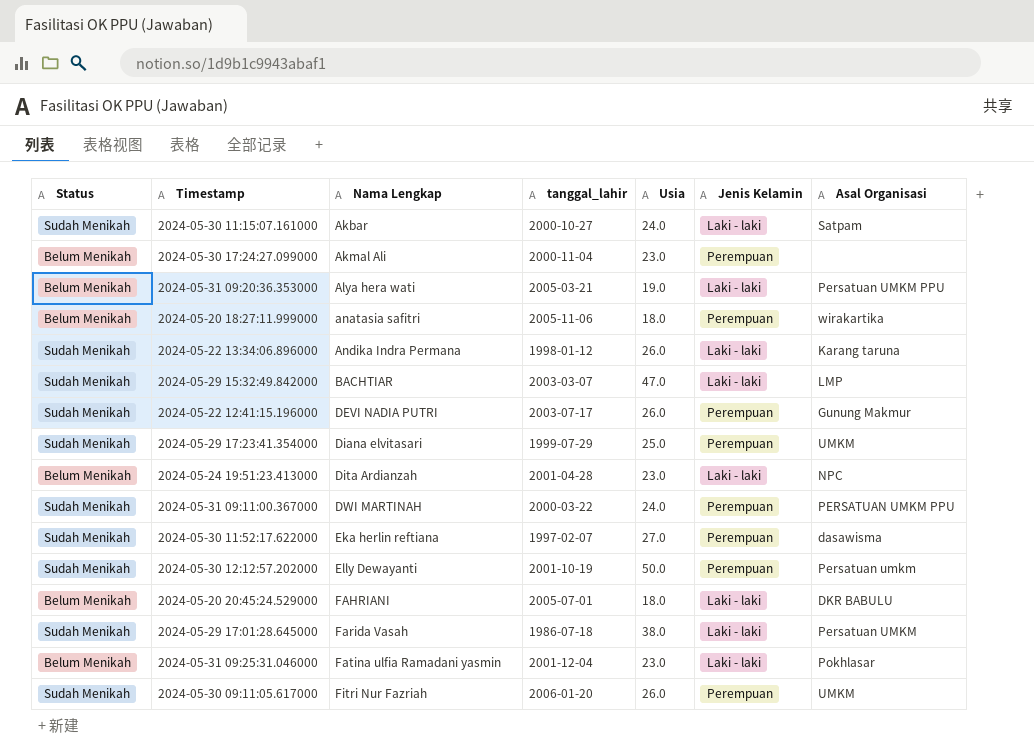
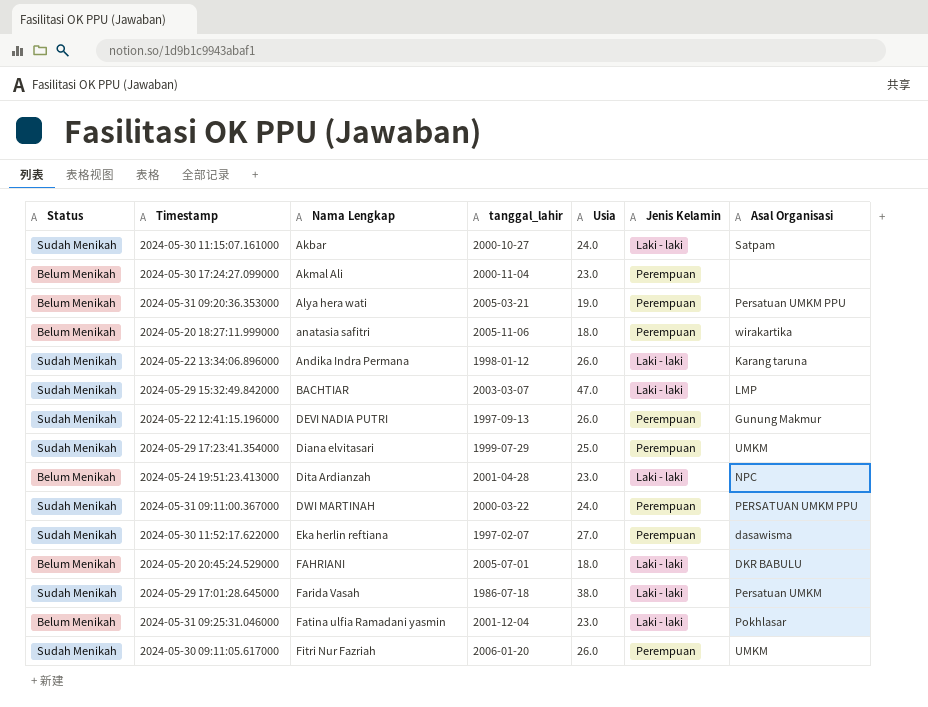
row 2024-05-30 12:12:57.202000: Sudah Menikah | Elly Dewayanti | 2001-10-19 | 50.0 | Perempuan | Persatuan umkm -> none
2024-05-31 09:20:36.353000 | Jenis Kelamin: Laki - laki -> Perempuan
2024-05-22 12:41:15.196000 | tanggal_lahir: 2003-07-17 -> 1997-09-13

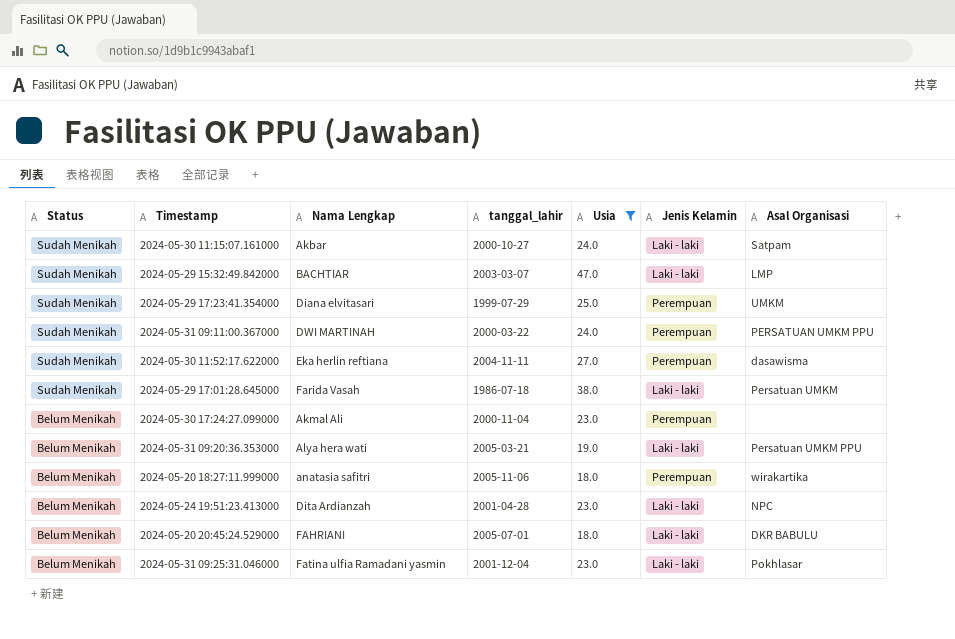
filter: none -> Usia != 26.0
row order: Nama Lengkap ascending -> Status descending
2024-05-30 11:52:17.622000 | tanggal_lahir: 1997-02-07 -> 2004-11-11
2024-05-31 09:20:36.353000 | Jenis Kelamin: Perempuan -> Laki - laki

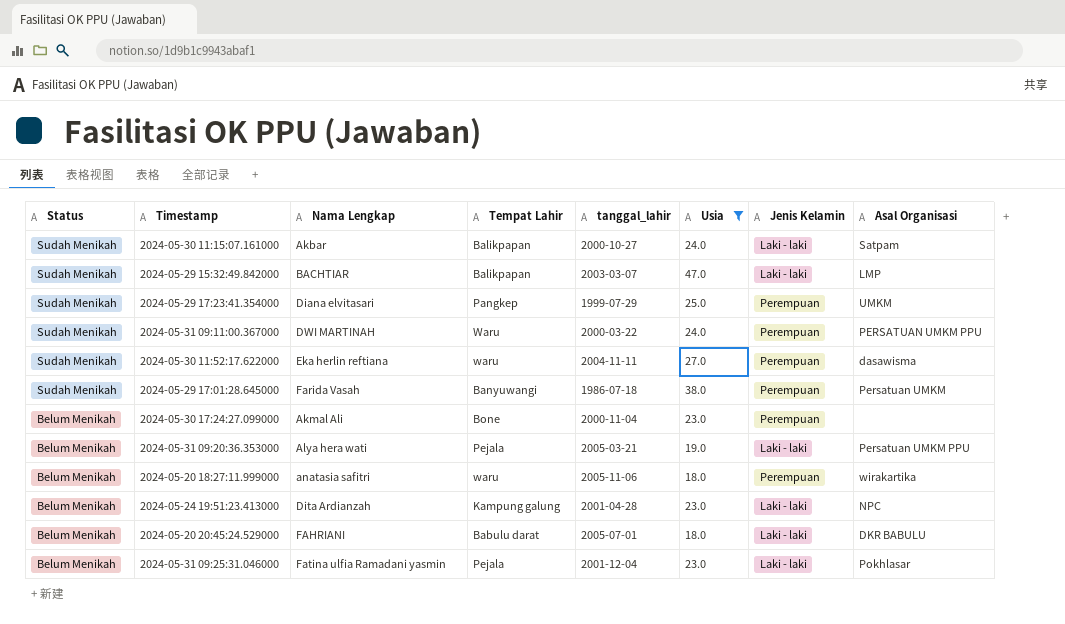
column Tempat Lahir | position: none -> 4
2024-05-29 17:01:28.645000 | Jenis Kelamin: Laki - laki -> Perempuan

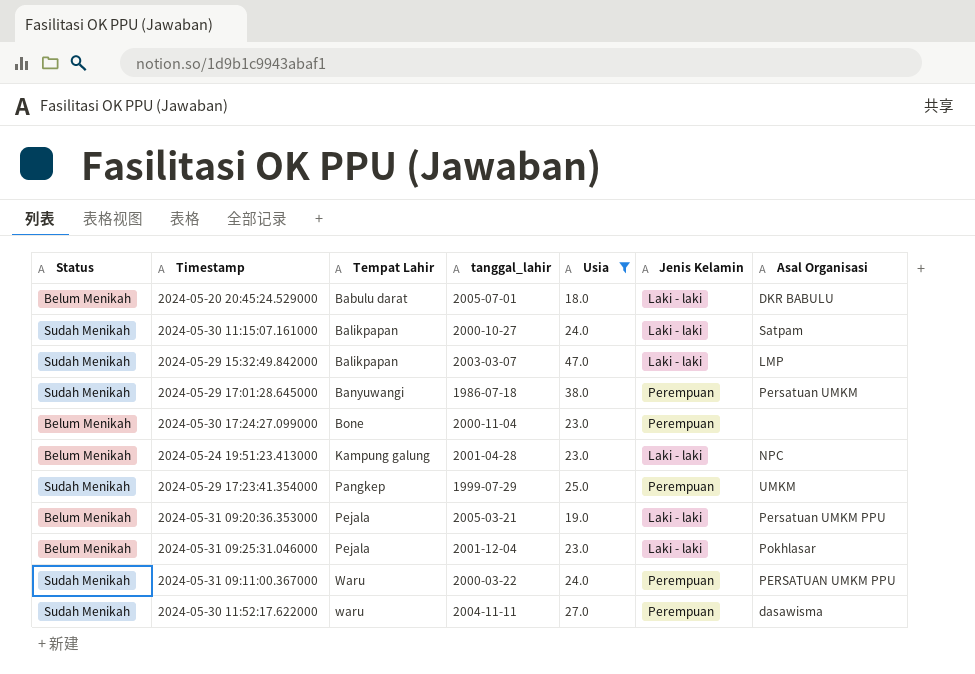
row order: Status descending -> Tempat Lahir ascending
column Nama Lengkap | position: 3 -> none
row 2024-05-20 18:27:11.999000: Belum Menikah | anatasia safitri | waru | 2005-11-06 | 18.0 | Perempuan | wirakartika -> none

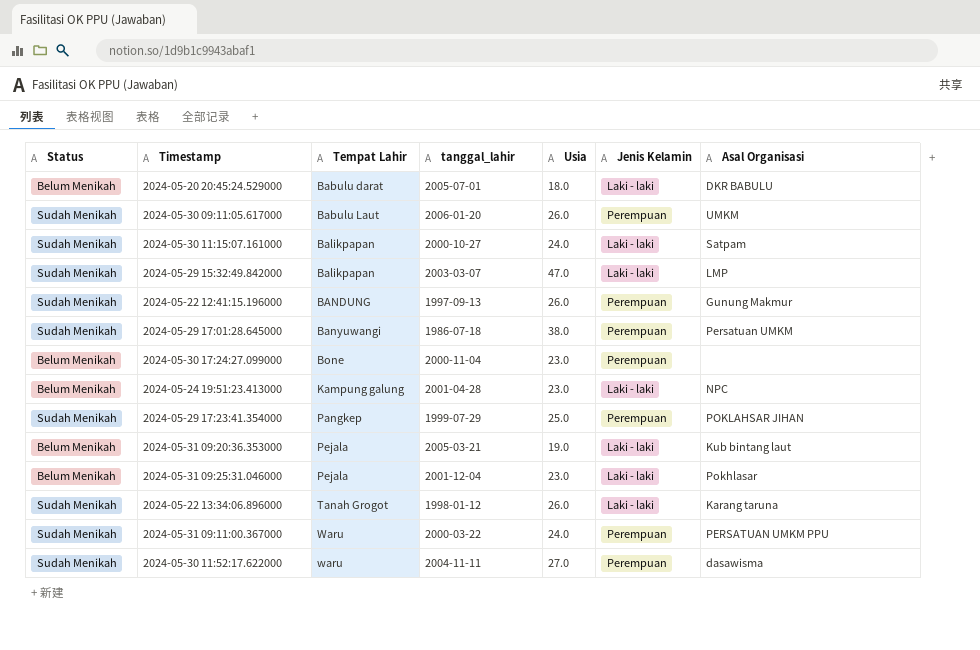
filter: Usia != 26.0 -> none
2024-05-29 17:23:41.354000 | Asal Organisasi: UMKM -> POKLAHSAR JIHAN
2024-05-31 09:20:36.353000 | Asal Organisasi: Persatuan UMKM PPU -> Kub bintang laut

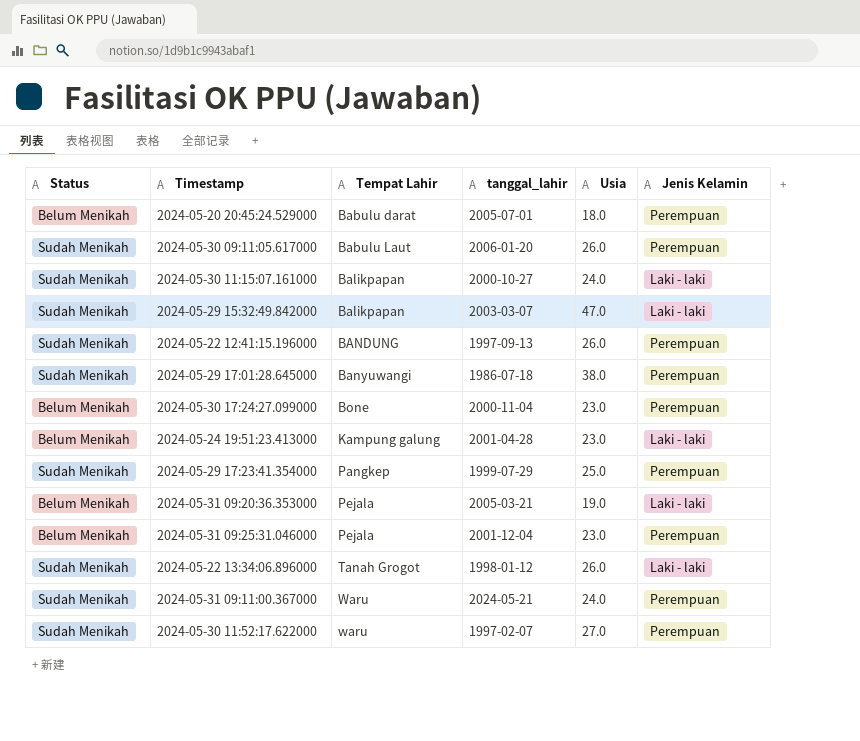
column Asal Organisasi | position: 7 -> none
2024-05-20 20:45:24.529000 | Jenis Kelamin: Laki - laki -> Perempuan
2024-05-31 09:25:31.046000 | Jenis Kelamin: Laki - laki -> Perempuan
2024-05-31 09:11:00.367000 | tanggal_lahir: 2000-03-22 -> 2024-05-21
2024-05-30 11:52:17.622000 | tanggal_lahir: 2004-11-11 -> 1997-02-07

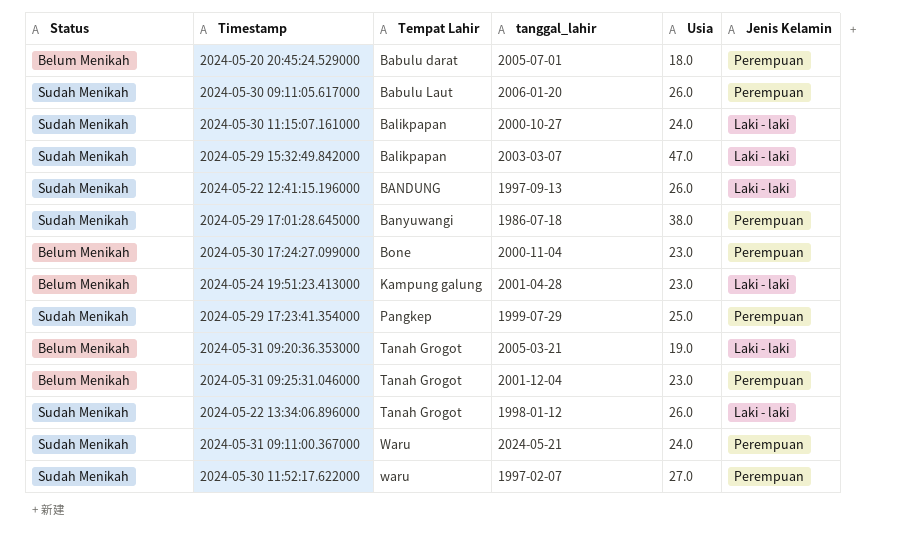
2024-05-22 12:41:15.196000 | Jenis Kelamin: Perempuan -> Laki - laki
2024-05-31 09:20:36.353000 | Tempat Lahir: Pejala -> Tanah Grogot
2024-05-31 09:25:31.046000 | Tempat Lahir: Pejala -> Tanah Grogot

